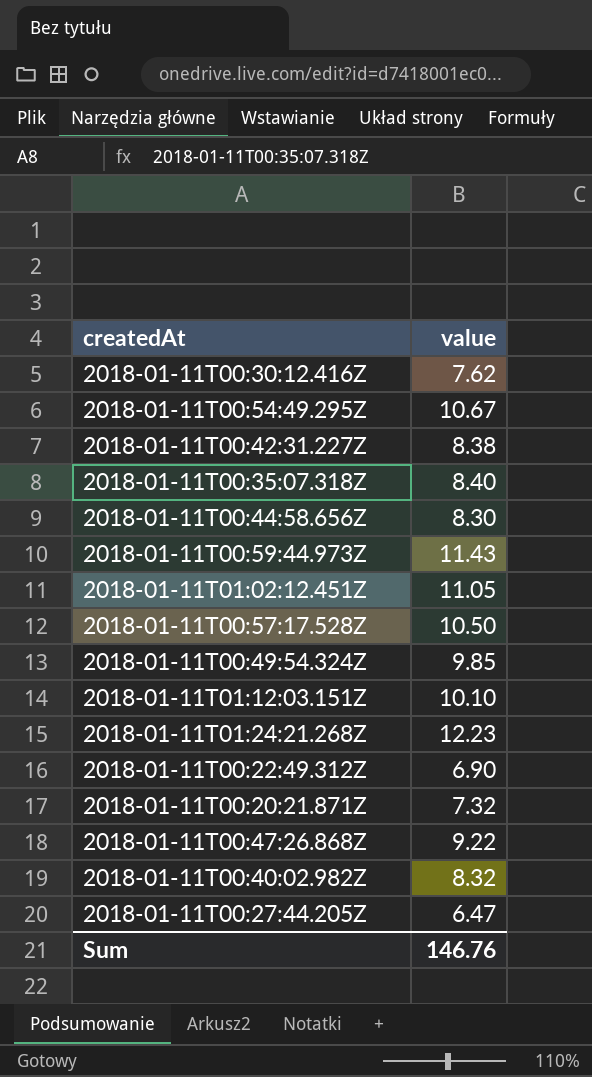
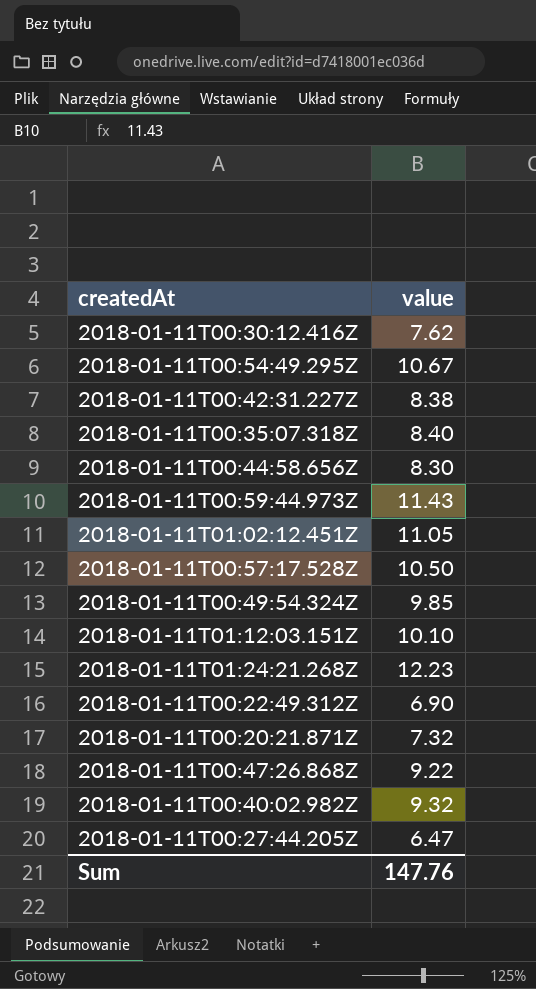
2018-01-11T00:40:02.982Z | value: 8.32 -> 9.32
Sum | value: 146.76 -> 147.76

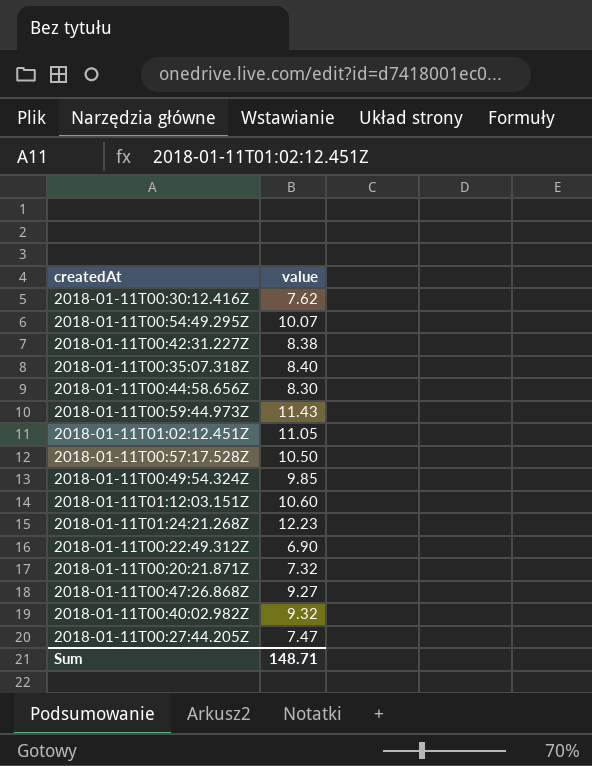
2018-01-11T00:54:49.295Z | value: 10.67 -> 10.07
2018-01-11T01:12:03.151Z | value: 10.10 -> 10.60
2018-01-11T00:47:26.868Z | value: 9.22 -> 9.27
2018-01-11T00:27:44.205Z | value: 6.47 -> 7.47
Sum | value: 147.76 -> 148.71

